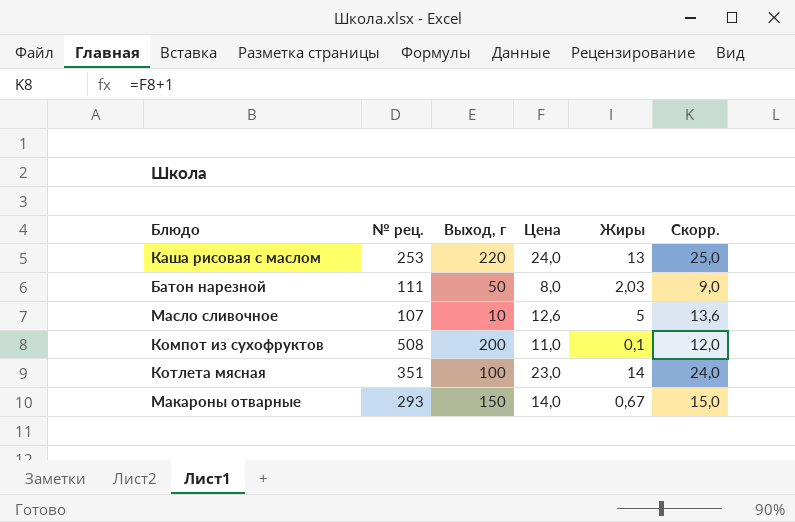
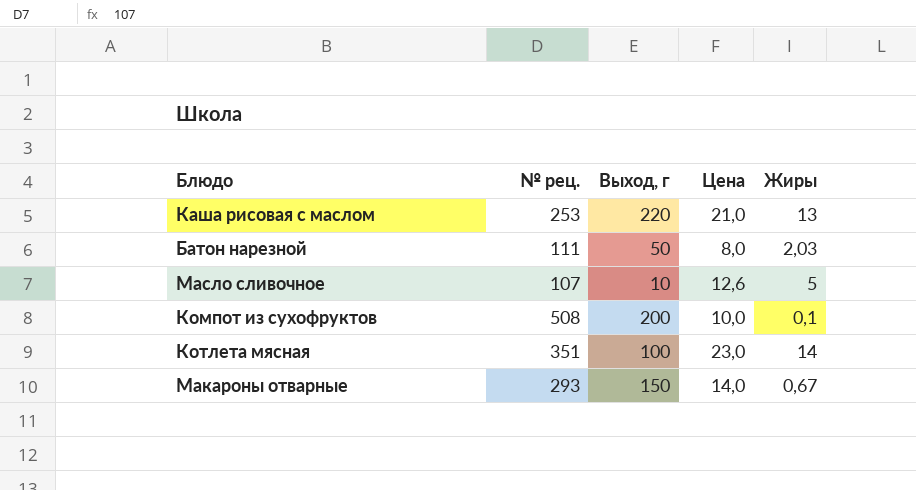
column Скорр. | formula: [Цена] + 1 -> none
Каша рисовая с маслом | Цена: 24,0 -> 21,0
Компот из сухофруктов | Цена: 11,0 -> 10,0

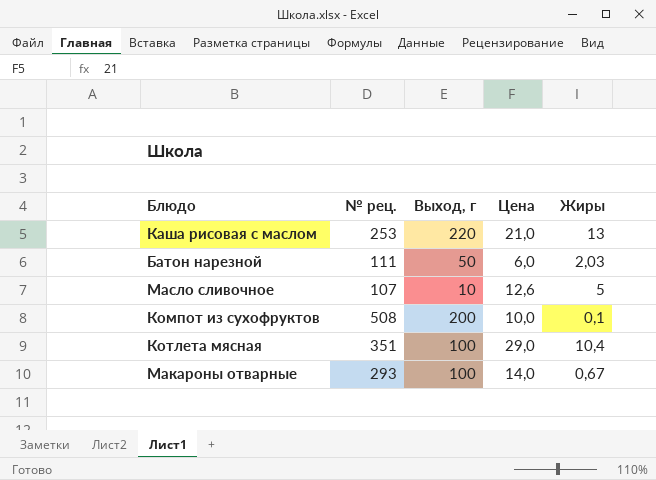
Батон нарезной | Цена: 8,0 -> 6,0
Котлета мясная | Цена: 23,0 -> 29,0
Котлета мясная | Жиры: 14 -> 10,4
Макароны отварные | Выход, г: 150 -> 100

